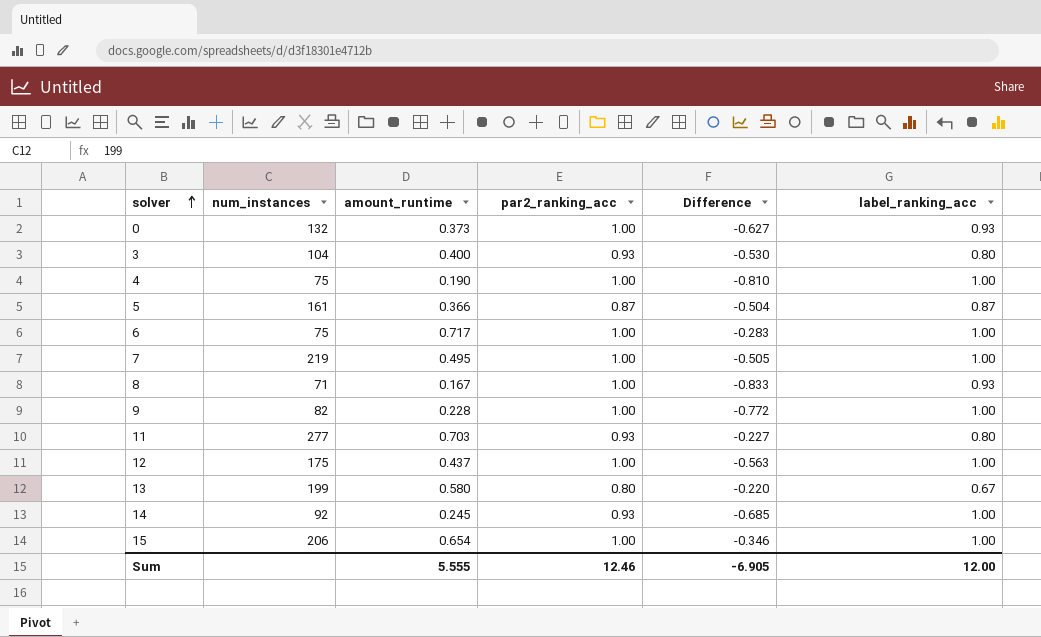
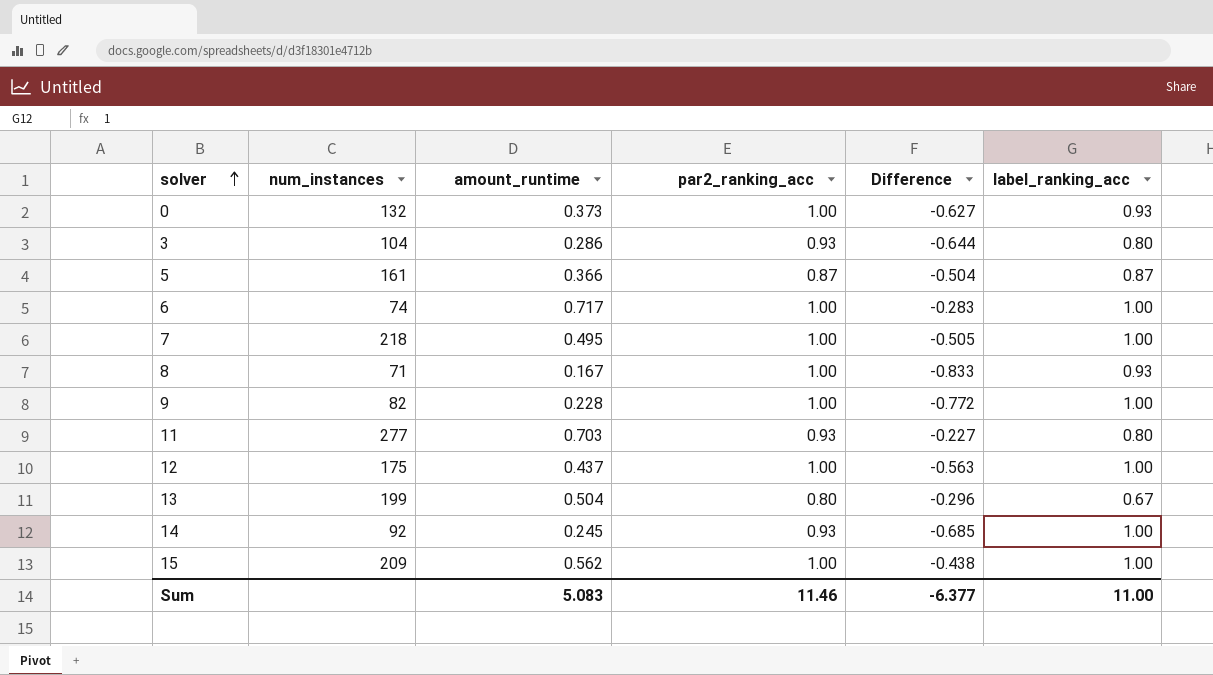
row 4: 75 | 0.190 | 1.00 | -0.810 | 1.00 -> none
3 | amount_runtime: 0.400 -> 0.286
3 | Difference: -0.530 -> -0.644
6 | num_instances: 75 -> 74
7 | num_instances: 219 -> 218
13 | amount_runtime: 0.580 -> 0.504
13 | Difference: -0.220 -> -0.296
15 | num_instances: 206 -> 209
15 | amount_runtime: 0.654 -> 0.562
15 | Difference: -0.346 -> -0.438
Sum | amount_runtime: 5.555 -> 5.083
Sum | par2_ranking_acc: 12.46 -> 11.46
Sum | Difference: -6.905 -> -6.377
Sum | label_ranking_acc: 12.00 -> 11.00

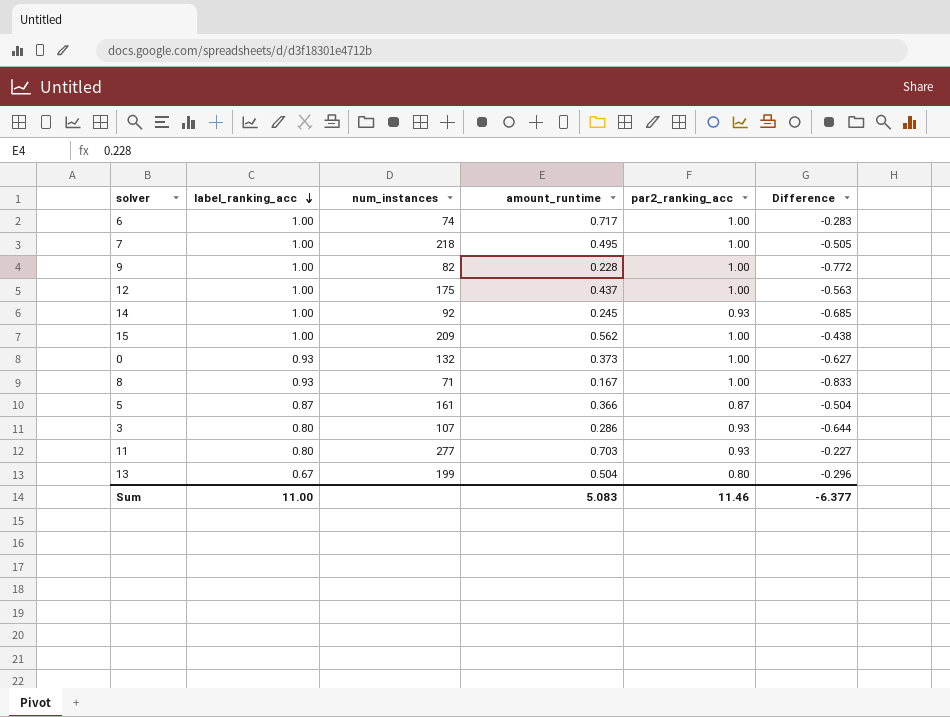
row order: solver ascending -> label_ranking_acc descending
column label_ranking_acc | position: 6 -> 2
3 | num_instances: 104 -> 107

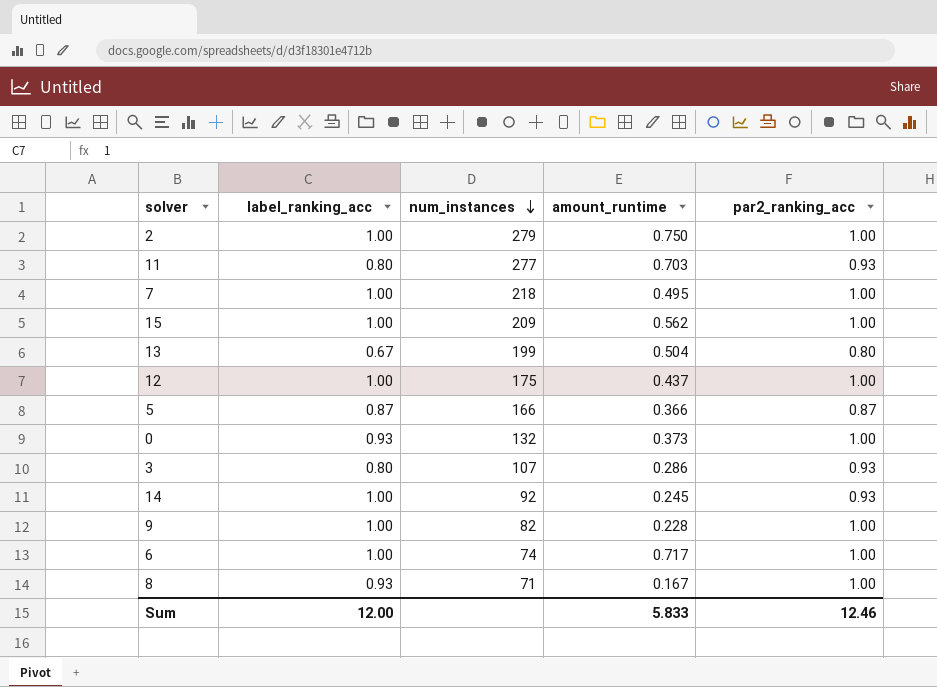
row order: label_ranking_acc descending -> num_instances descending
column Difference | formula: [amount_runtime] - [par2_ranking_acc] -> none
row 2: none -> 1.00 | 279 | 0.750 | 1.00
5 | num_instances: 161 -> 166
Sum | label_ranking_acc: 11.00 -> 12.00
Sum | amount_runtime: 5.083 -> 5.833
Sum | par2_ranking_acc: 11.46 -> 12.46

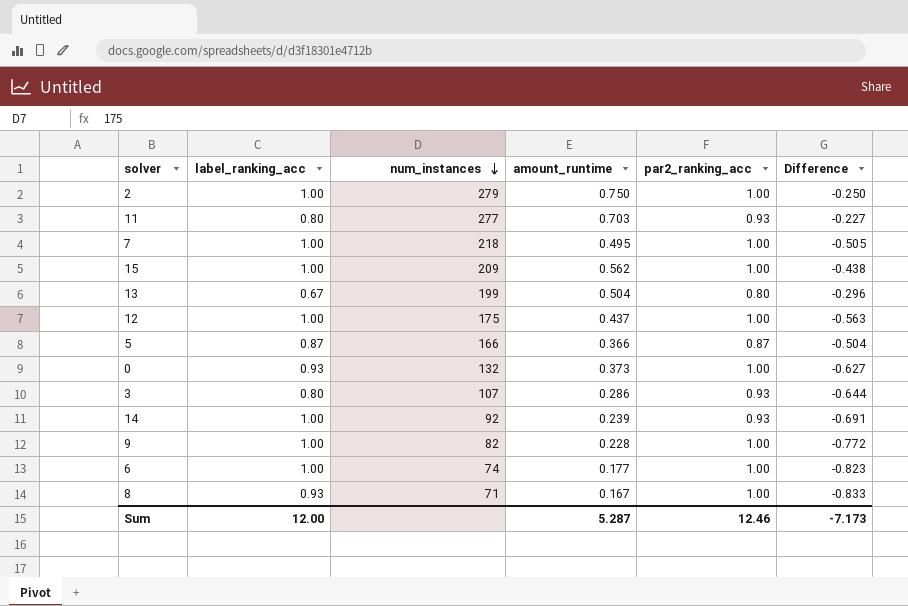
column Difference | formula: none -> [amount_runtime] - [par2_ranking_acc]
14 | amount_runtime: 0.245 -> 0.239
6 | amount_runtime: 0.717 -> 0.177
Sum | amount_runtime: 5.833 -> 5.287

